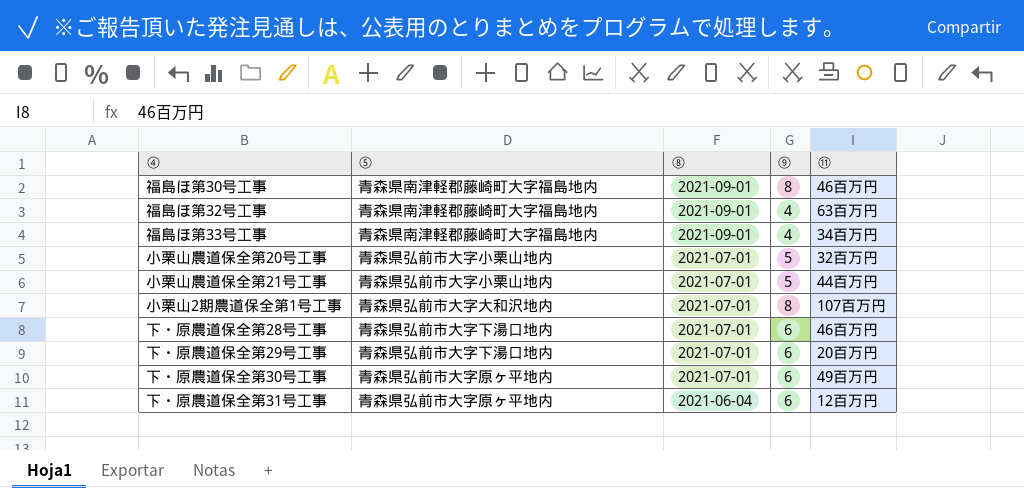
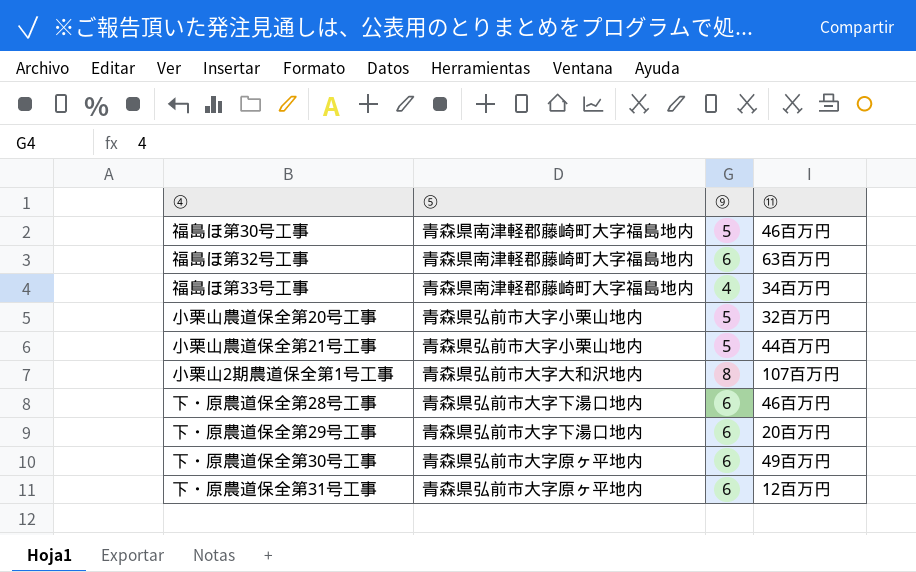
column ⑧ | position: 3 -> none
福島ほ第30号工事 | ⑨: 8 -> 5
福島ほ第32号工事 | ⑨: 4 -> 6

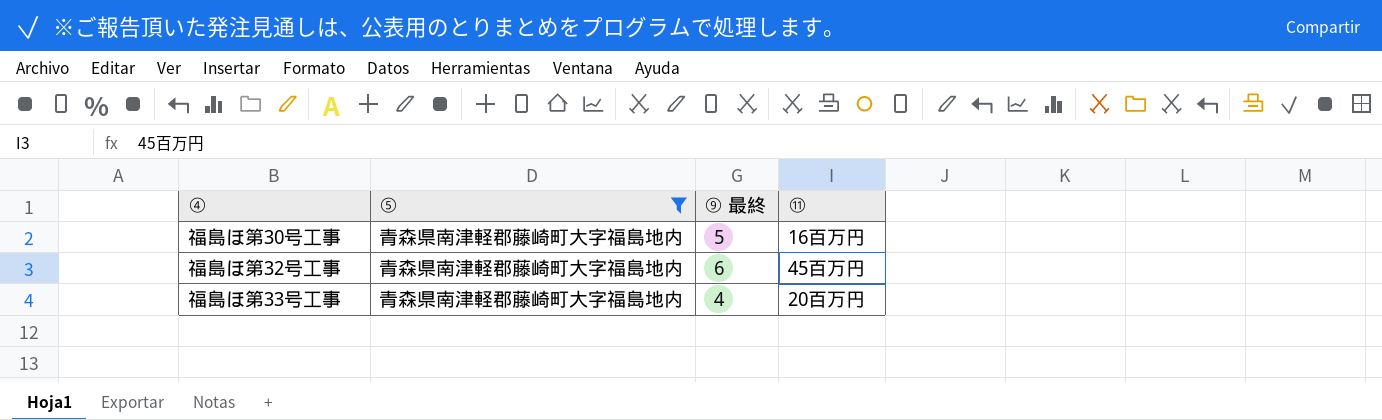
filter: none -> ⑤ = 青森県南津軽郡藤崎町大字福島地内
column name: ⑨ -> ⑨ 最終
福島ほ第30号工事 | ⑪: 46百万円 -> 16百万円
福島ほ第32号工事 | ⑪: 63百万円 -> 45百万円
福島ほ第33号工事 | ⑪: 34百万円 -> 20百万円

